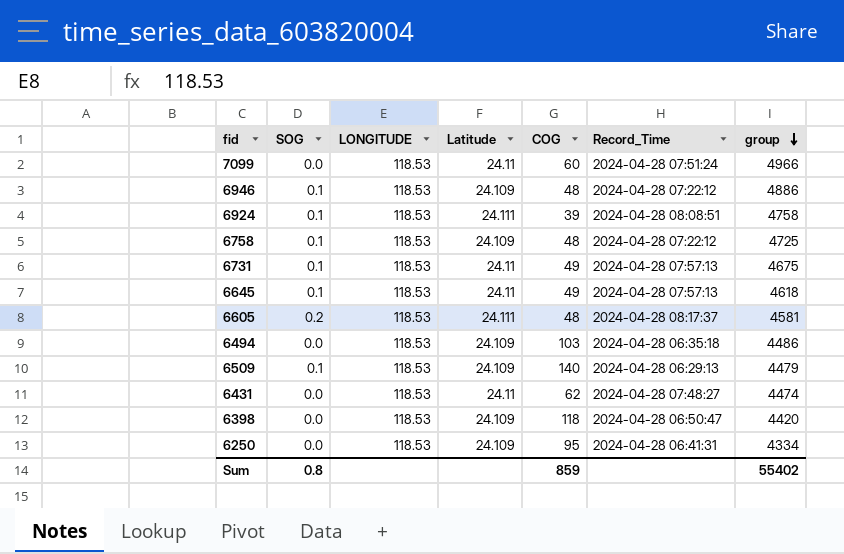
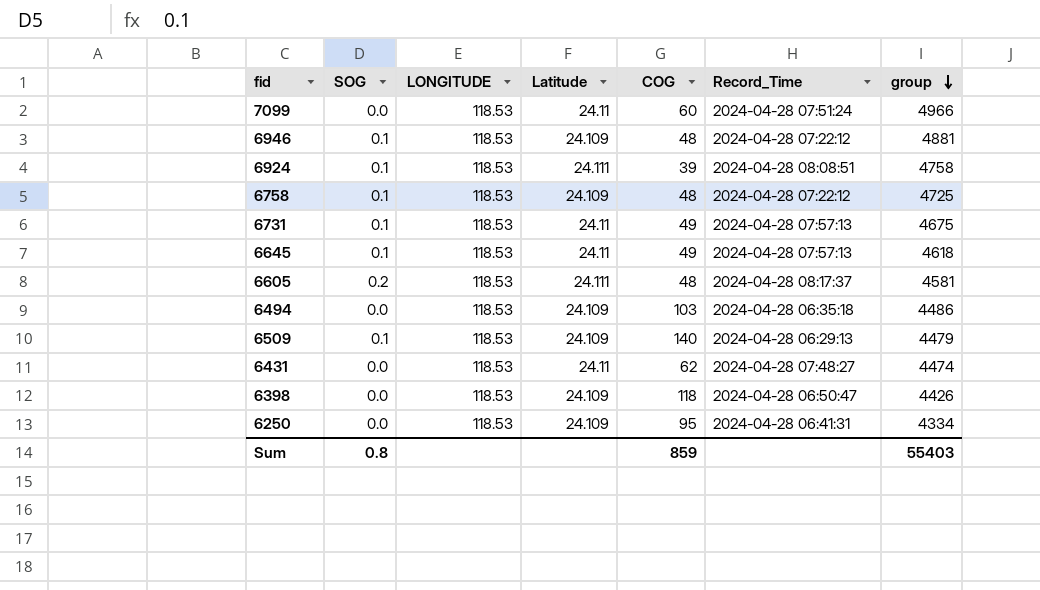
6946 | group: 4886 -> 4881
6398 | group: 4420 -> 4426
Sum | group: 55402 -> 55403

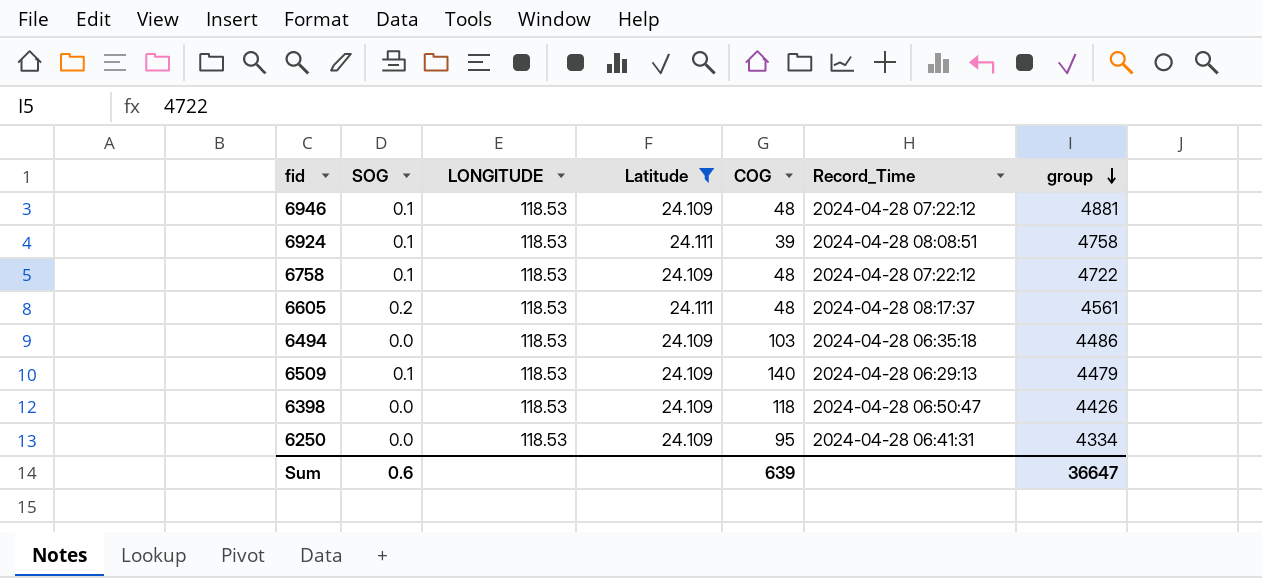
filter: none -> Latitude != 24.11
6758 | group: 4725 -> 4722
6605 | group: 4581 -> 4561
Sum | SOG: 0.8 -> 0.6
Sum | COG: 859 -> 639
Sum | group: 55403 -> 36647

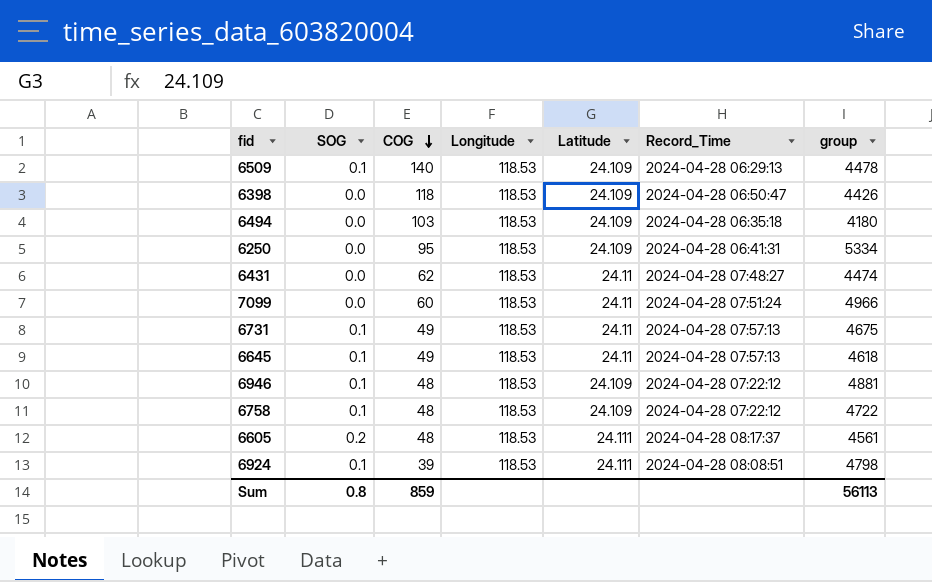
filter: Latitude != 24.11 -> none
row order: group descending -> COG descending
column COG | position: 5 -> 3
column name: LONGITUDE -> Longitude
6509 | group: 4479 -> 4478
6494 | group: 4486 -> 4180
6250 | group: 4334 -> 5334
6924 | group: 4758 -> 4798
Sum | SOG: 0.6 -> 0.8
Sum | COG: 639 -> 859
Sum | group: 36647 -> 56113

